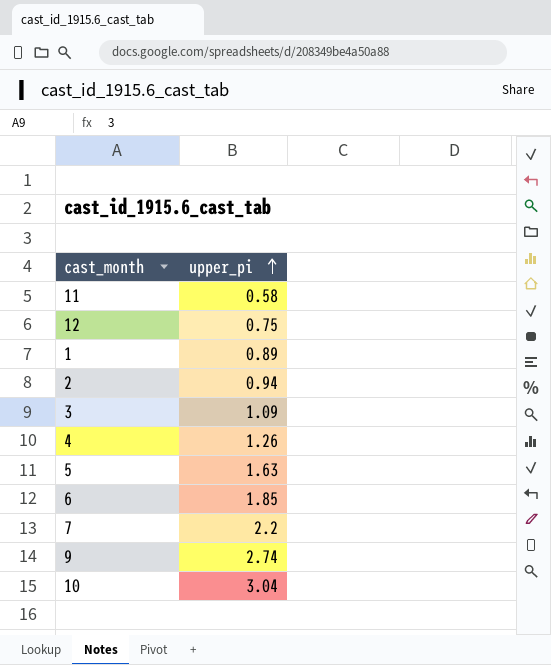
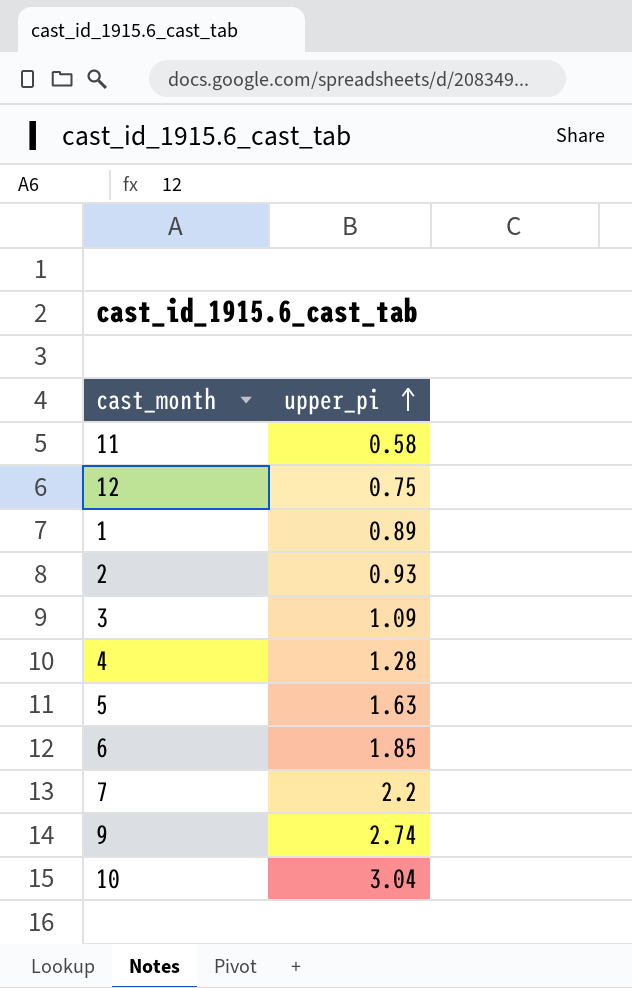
2 | upper_pi: 0.94 -> 0.93
4 | upper_pi: 1.26 -> 1.28

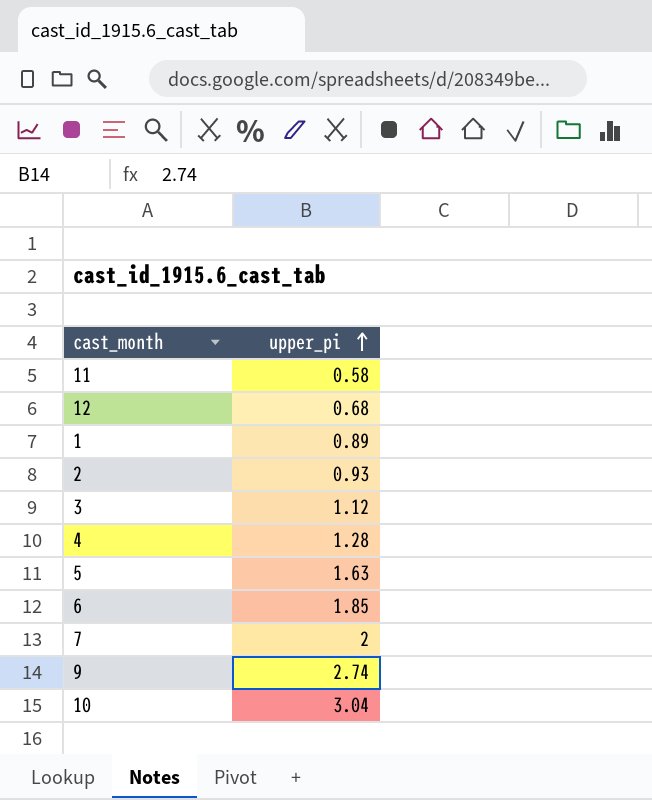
12 | upper_pi: 0.75 -> 0.68
3 | upper_pi: 1.09 -> 1.12
7 | upper_pi: 2.2 -> 2

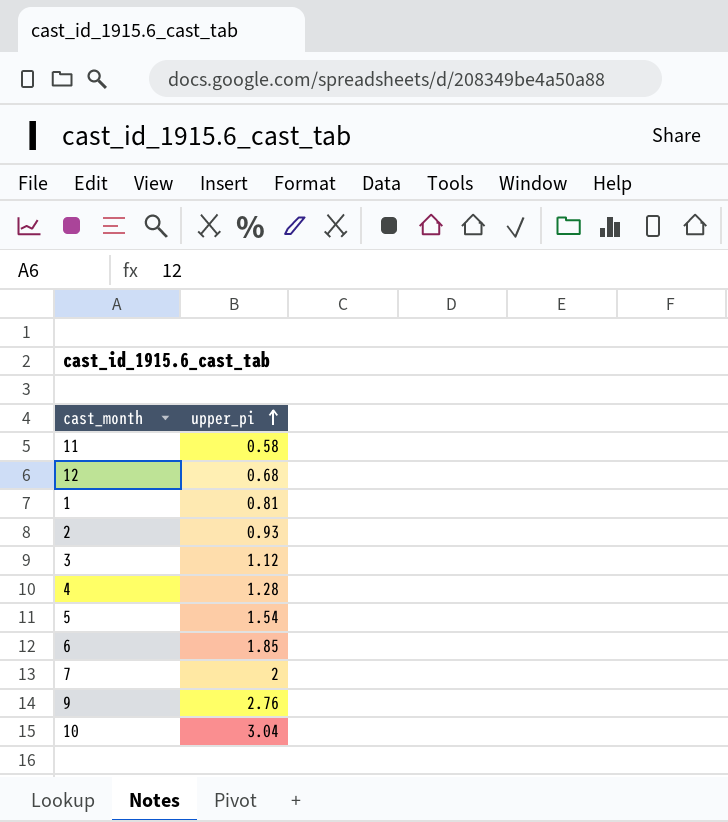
1 | upper_pi: 0.89 -> 0.81
5 | upper_pi: 1.63 -> 1.54
9 | upper_pi: 2.74 -> 2.76

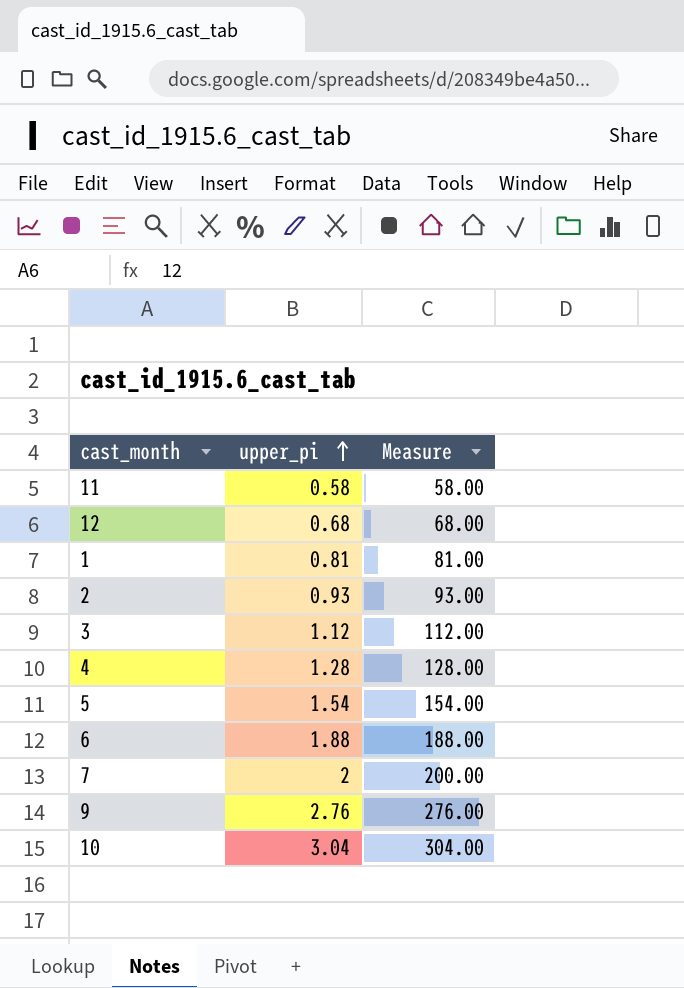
column Measure | formula: none -> [upper_pi] * 100
6 | upper_pi: 1.85 -> 1.88

